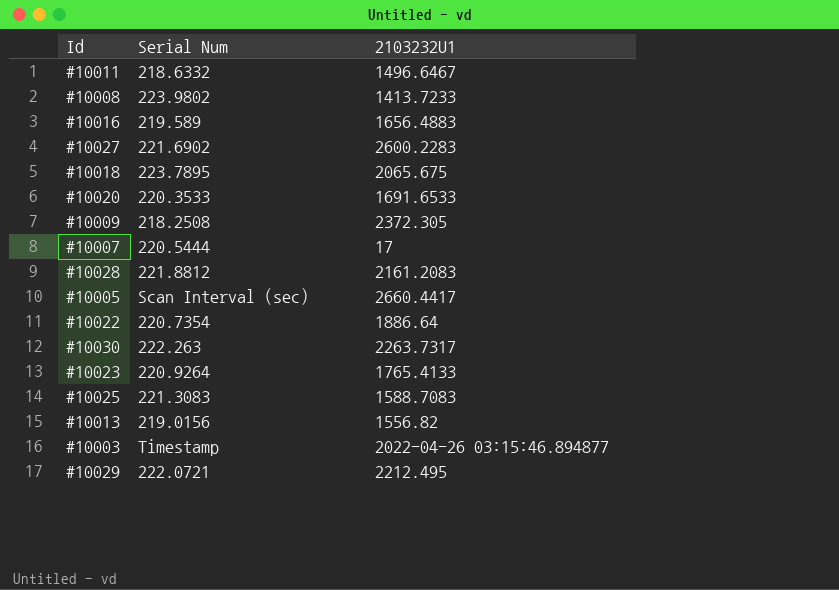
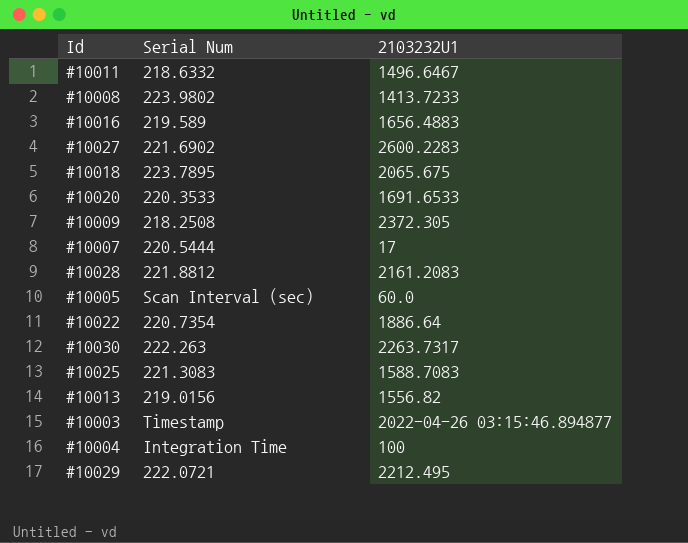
row #10023: 220.9264 | 1765.4133 -> none
#10005 | 2103232U1: 2660.4417 -> 60.0
row #10004: none -> Integration Time | 100

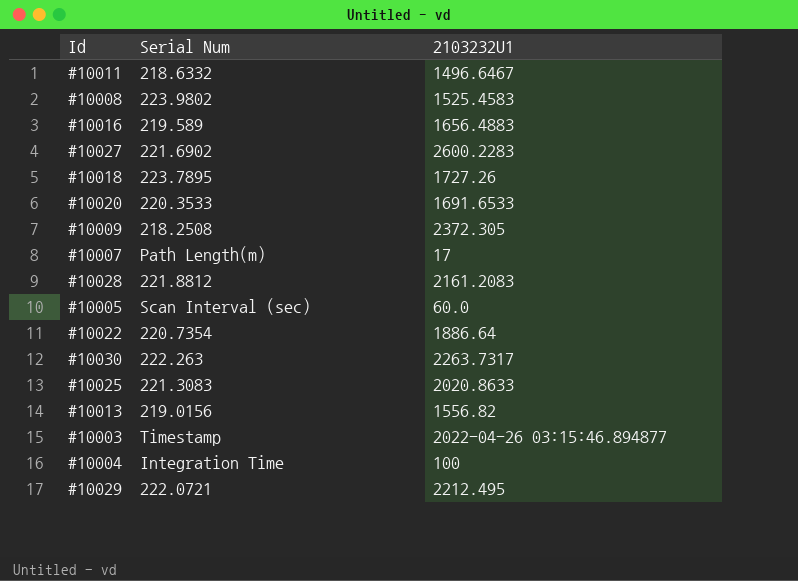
#10008 | 2103232U1: 1413.7233 -> 1525.4583
#10018 | 2103232U1: 2065.675 -> 1727.26
#10007 | Serial Num: 220.5444 -> Path Length(m)
#10025 | 2103232U1: 1588.7083 -> 2020.8633

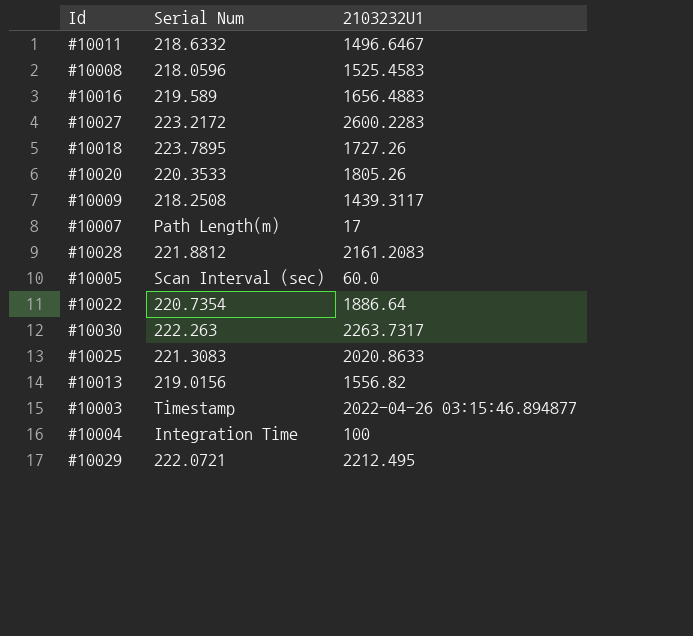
#10008 | Serial Num: 223.9802 -> 218.0596
#10027 | Serial Num: 221.6902 -> 223.2172
#10020 | 2103232U1: 1691.6533 -> 1805.26
#10009 | 2103232U1: 2372.305 -> 1439.3117

